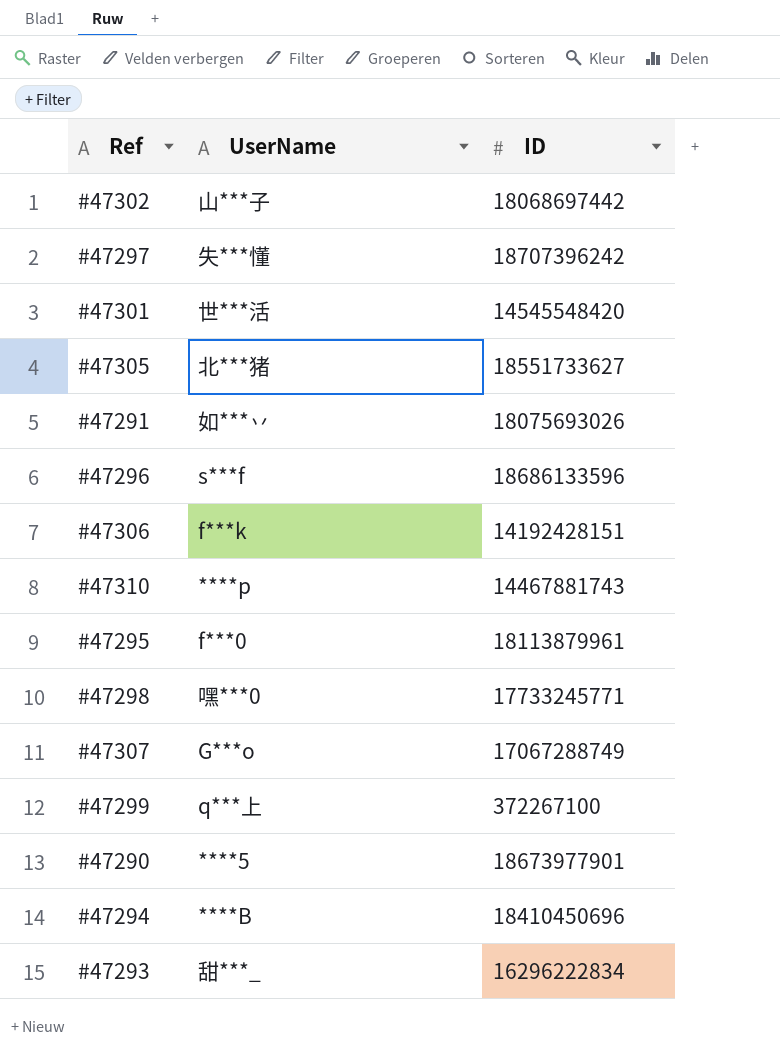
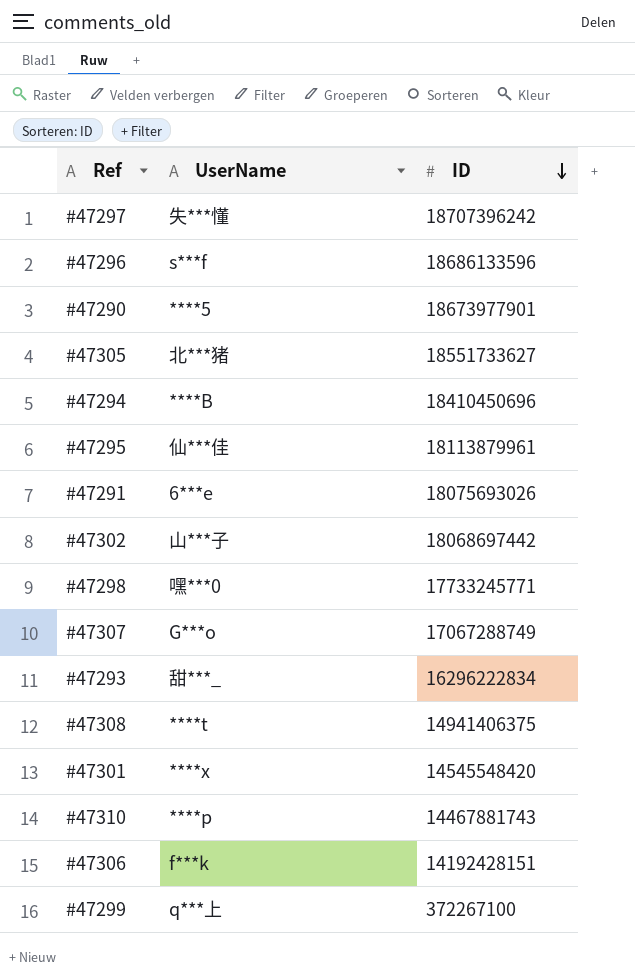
row order: none -> ID descending
#47295 | UserName: f***0 -> 仙***佳
#47291 | UserName: 如***丷 -> 6***e
row #47308: none -> ****t | 14941406375
#47301 | UserName: 世***活 -> ****x

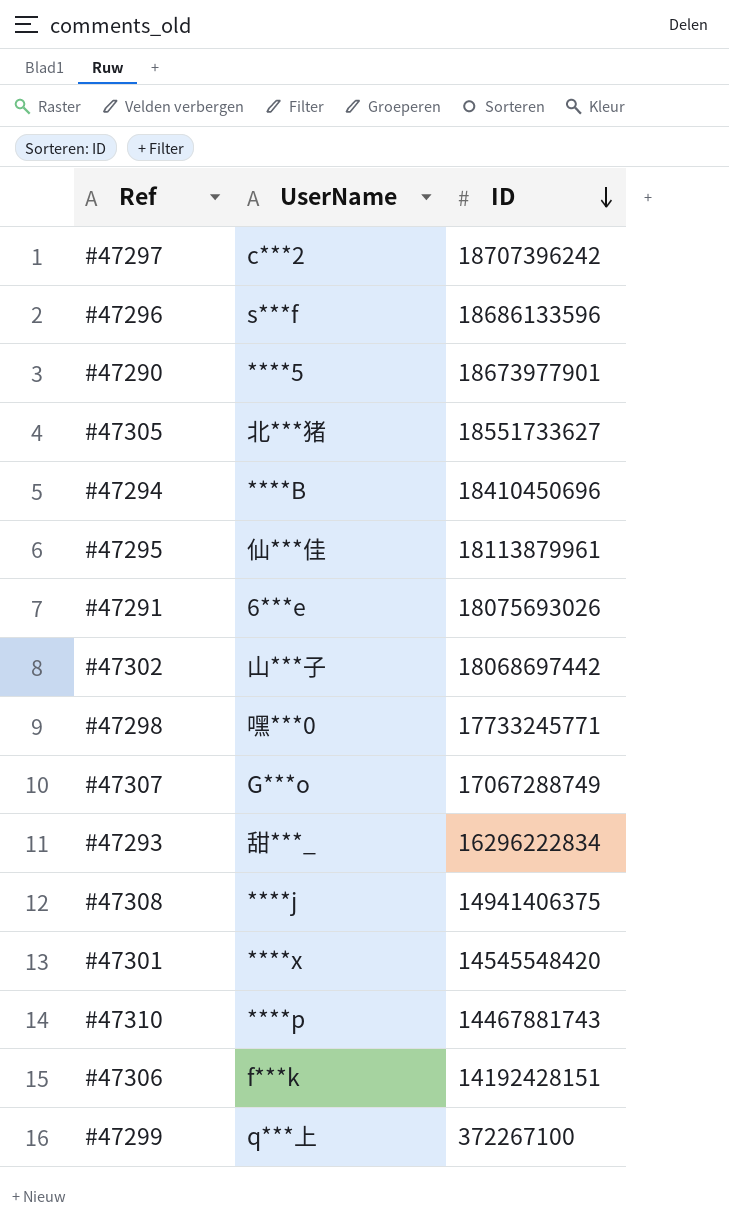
#47297 | UserName: 失***懂 -> c***2
#47308 | UserName: ****t -> ****j

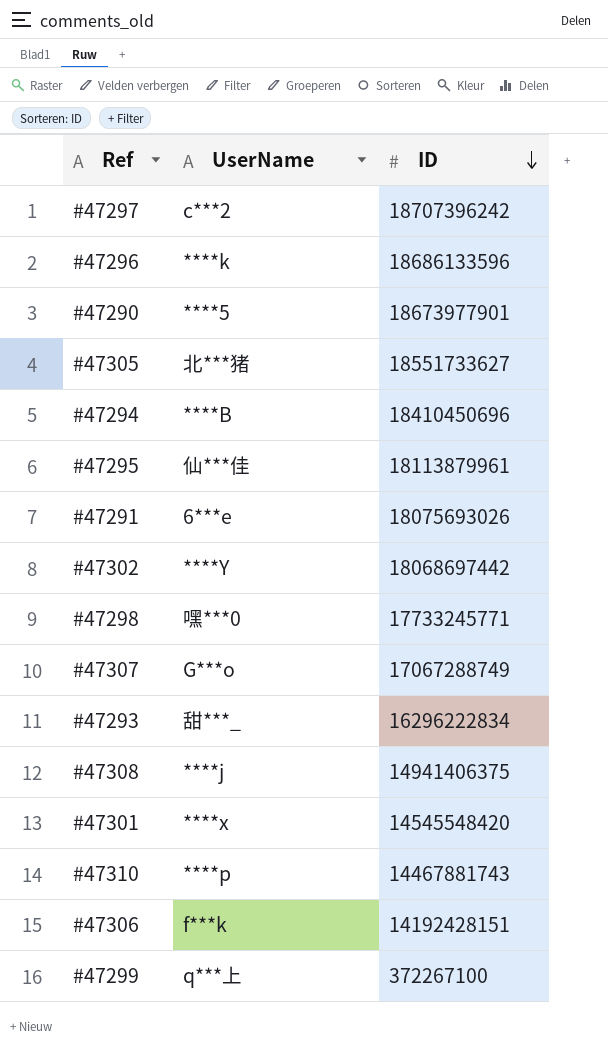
#47296 | UserName: s***f -> ****k
#47302 | UserName: 山***子 -> ****Y

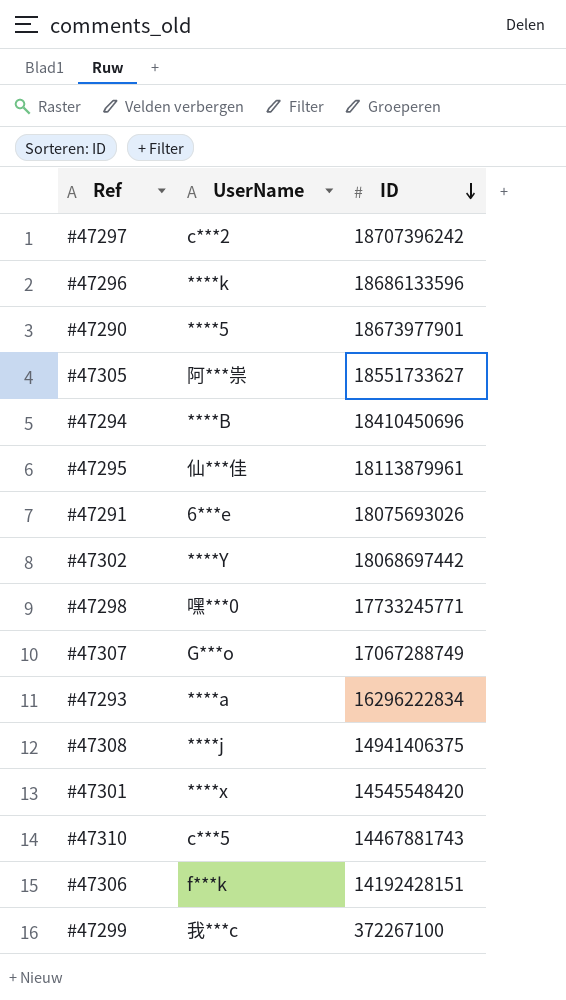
#47305 | UserName: 北***猪 -> 阿***祟
#47293 | UserName: 甜***_ -> ****a
#47310 | UserName: ****p -> c***5
#47299 | UserName: q***上 -> 我***c

